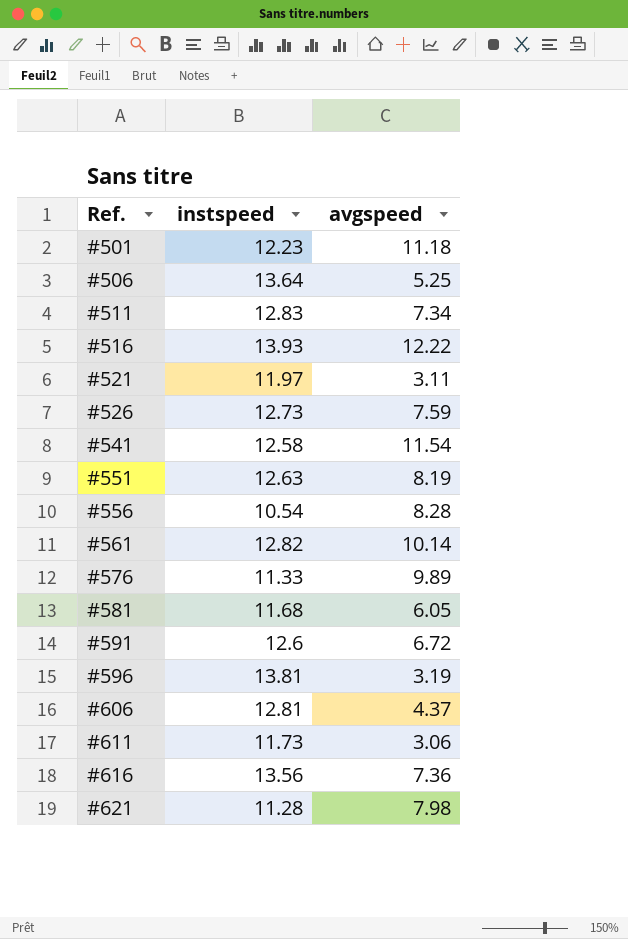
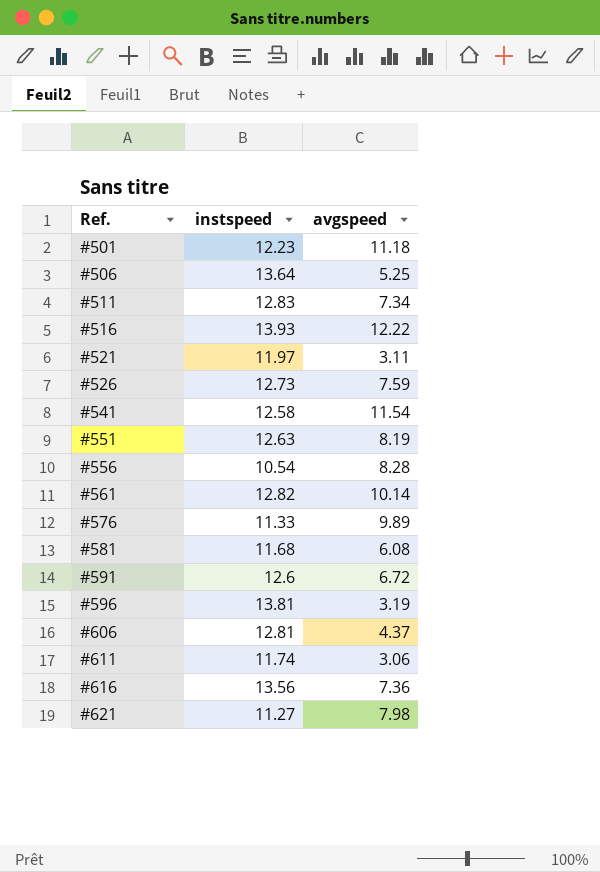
#581 | avgspeed: 6.05 -> 6.08
#611 | instspeed: 11.73 -> 11.74
#621 | instspeed: 11.28 -> 11.27

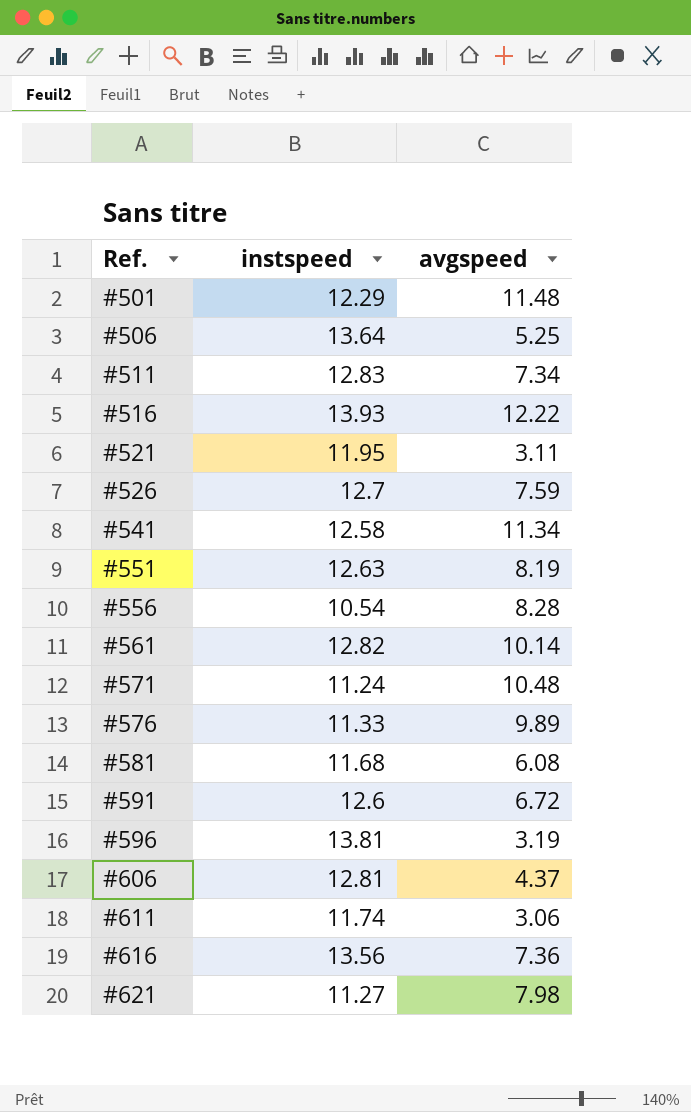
#501 | instspeed: 12.23 -> 12.29
#501 | avgspeed: 11.18 -> 11.48
#521 | instspeed: 11.97 -> 11.95
#526 | instspeed: 12.73 -> 12.7
#541 | avgspeed: 11.54 -> 11.34
row #571: none -> 11.24 | 10.48

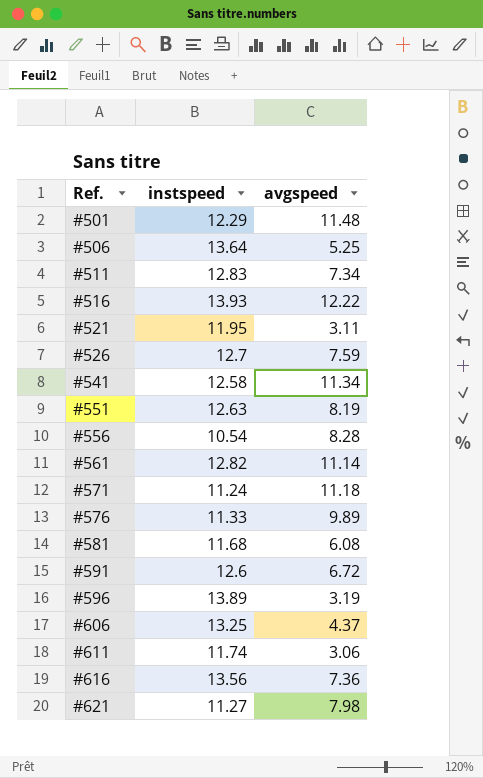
#561 | avgspeed: 10.14 -> 11.14
#571 | avgspeed: 10.48 -> 11.18
#596 | instspeed: 13.81 -> 13.89
#606 | instspeed: 12.81 -> 13.25

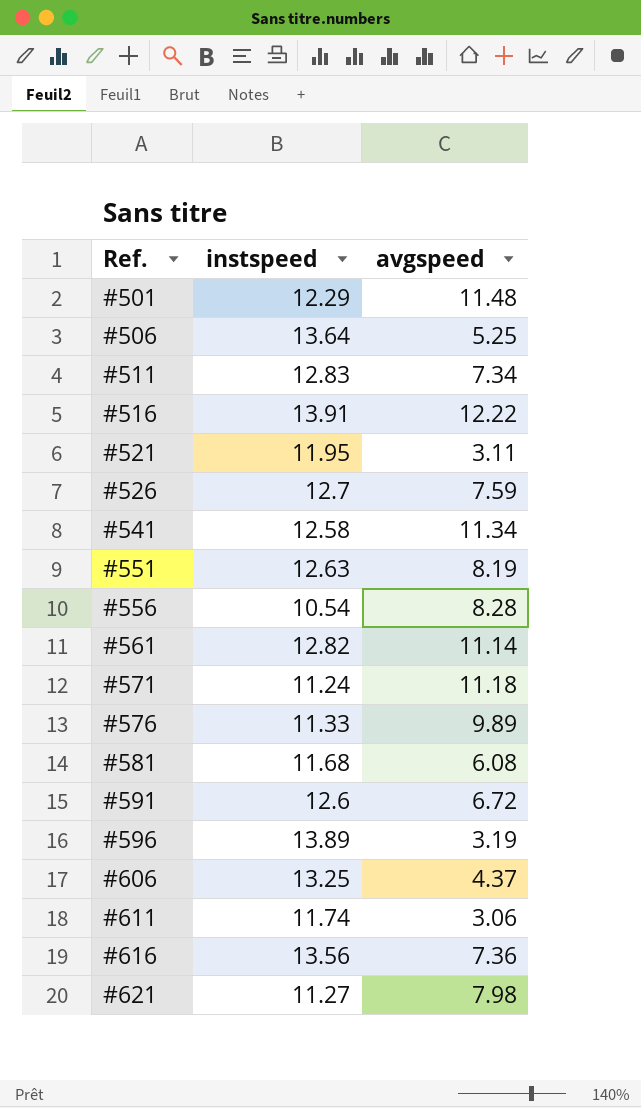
#516 | instspeed: 13.93 -> 13.91

